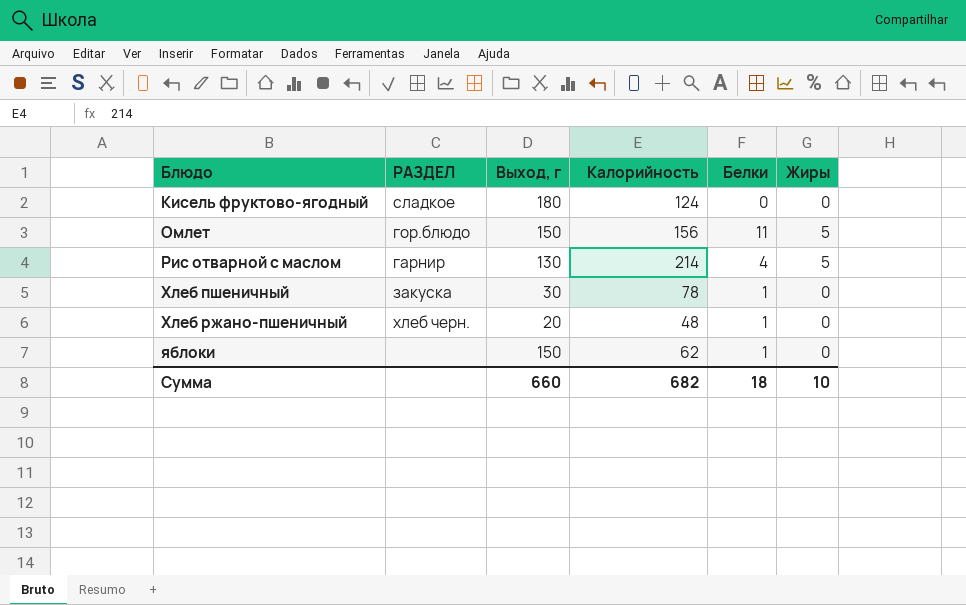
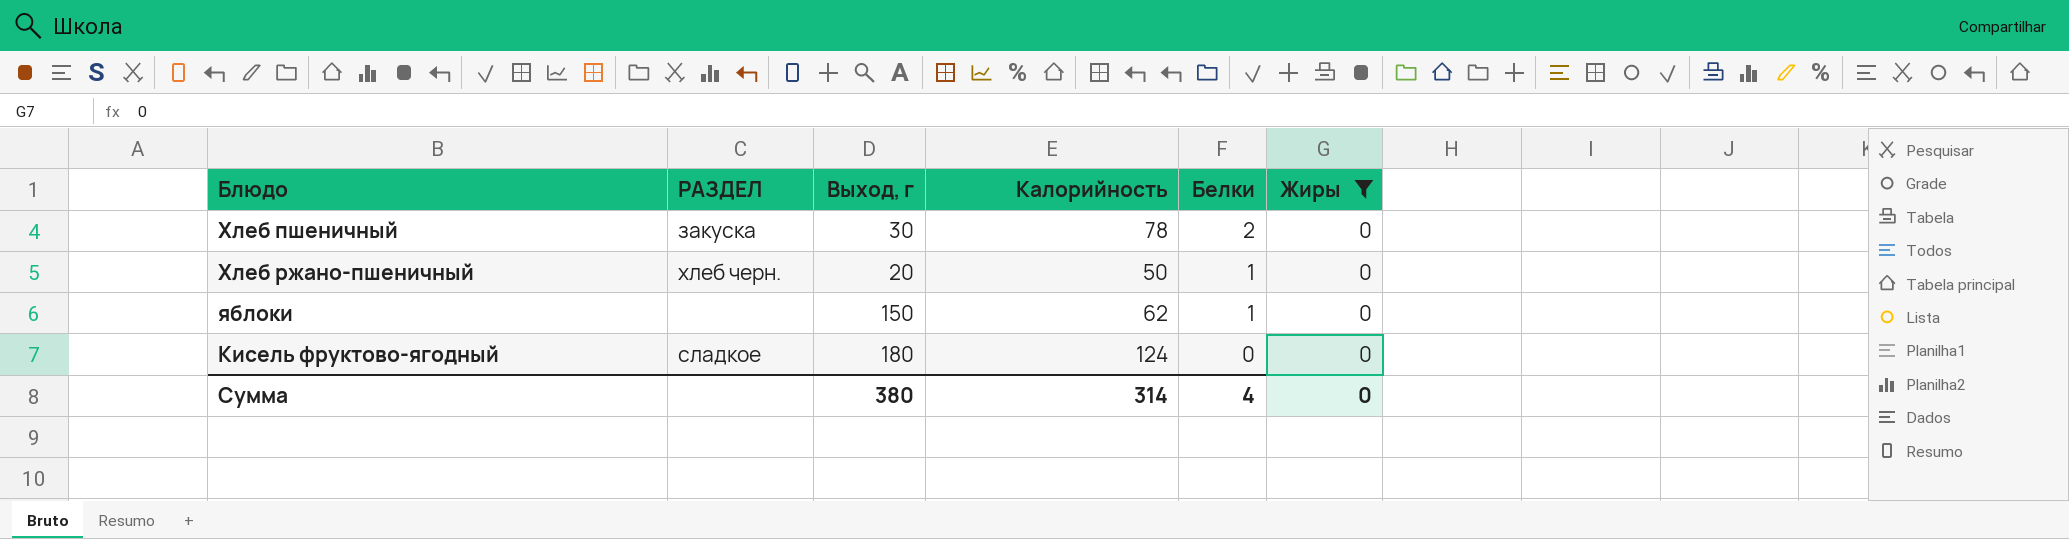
filter: none -> Жиры = 0
row order: Блюдо ascending -> Белки descending
Хлеб пшеничный | Белки: 1 -> 2
Хлеб ржано-пшеничный | Калорийность: 48 -> 50
Сумма | Выход, г: 660 -> 380
Сумма | Калорийность: 682 -> 314
Сумма | Белки: 18 -> 4
Сумма | Жиры: 10 -> 0

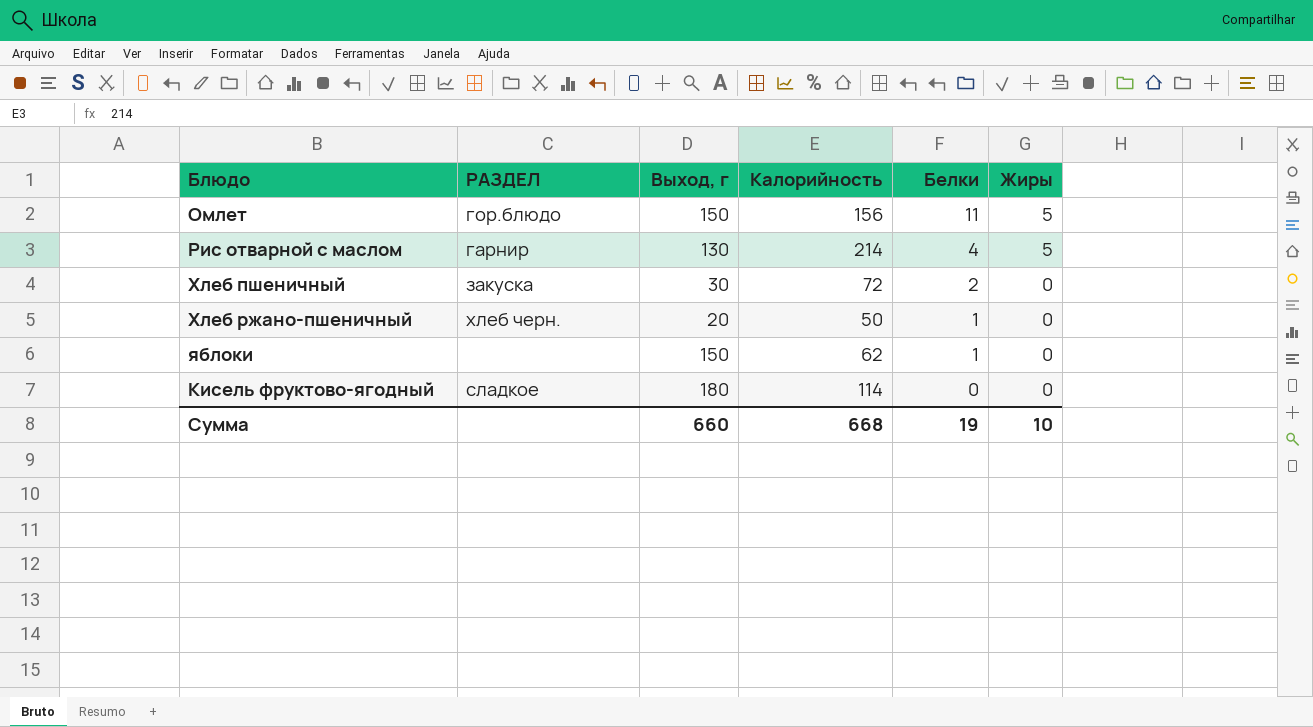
filter: Жиры = 0 -> none
Хлеб пшеничный | Калорийность: 78 -> 72
Кисель фруктово-ягодный | Калорийность: 124 -> 114
Сумма | Выход, г: 380 -> 660
Сумма | Калорийность: 314 -> 668
Сумма | Белки: 4 -> 19
Сумма | Жиры: 0 -> 10

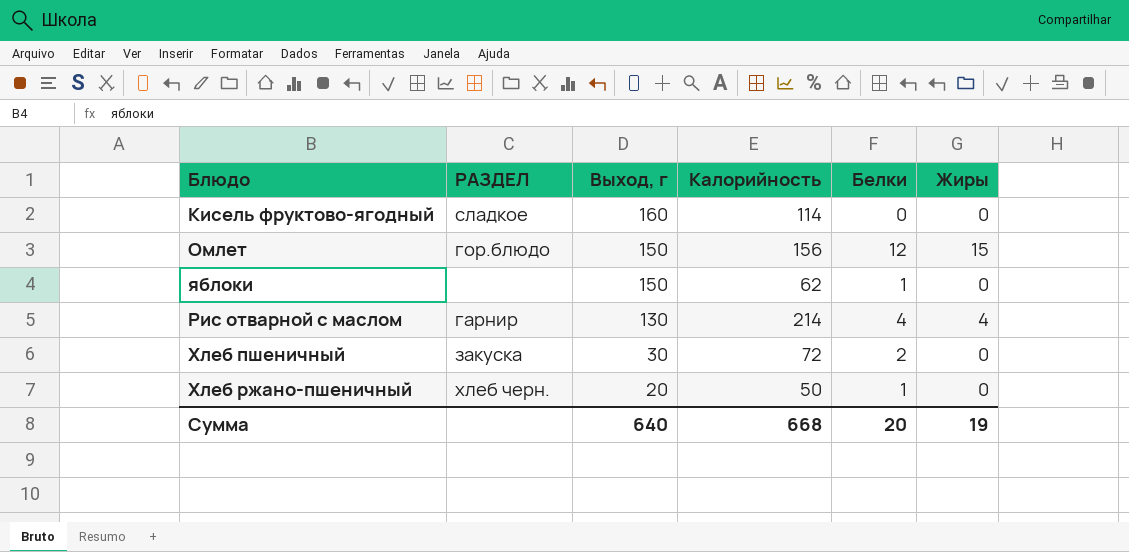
row order: Белки descending -> Выход, г descending
Кисель фруктово-ягодный | Выход, г: 180 -> 160
Омлет | Белки: 11 -> 12
Омлет | Жиры: 5 -> 15
Рис отварной с маслом | Жиры: 5 -> 4
Сумма | Выход, г: 660 -> 640
Сумма | Белки: 19 -> 20
Сумма | Жиры: 10 -> 19

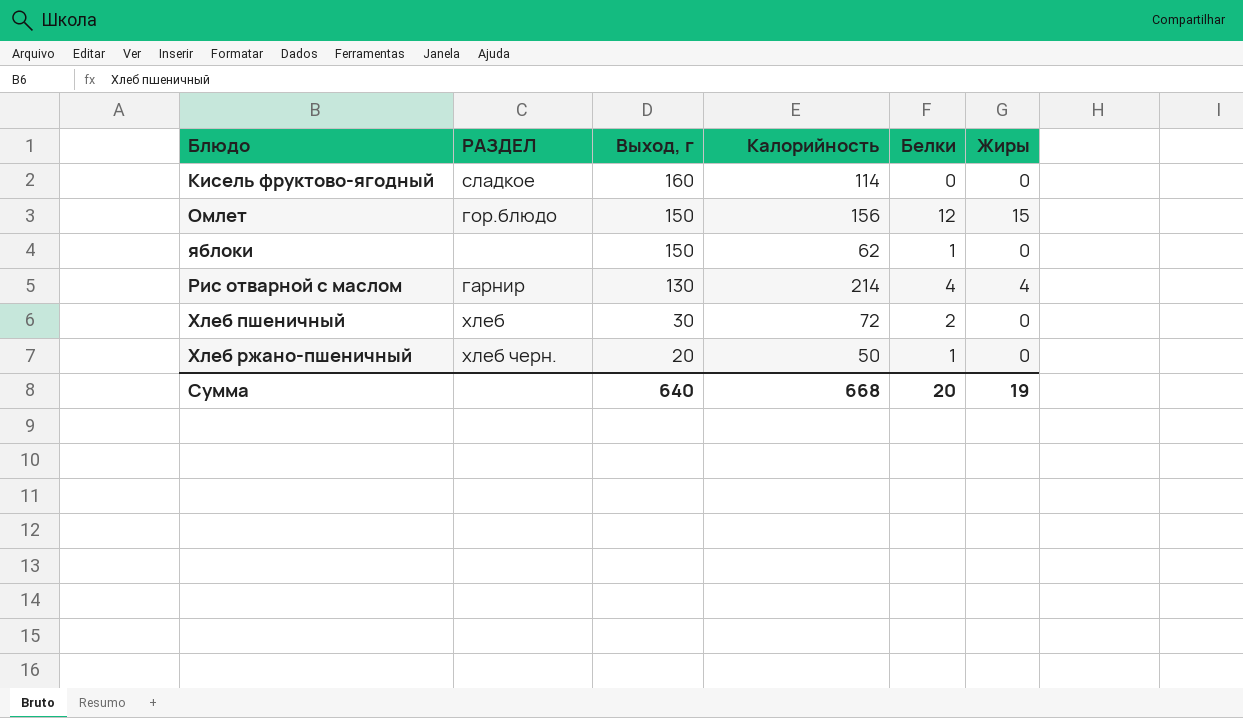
Хлеб пшеничный | РАЗДЕЛ: закуска -> хлеб

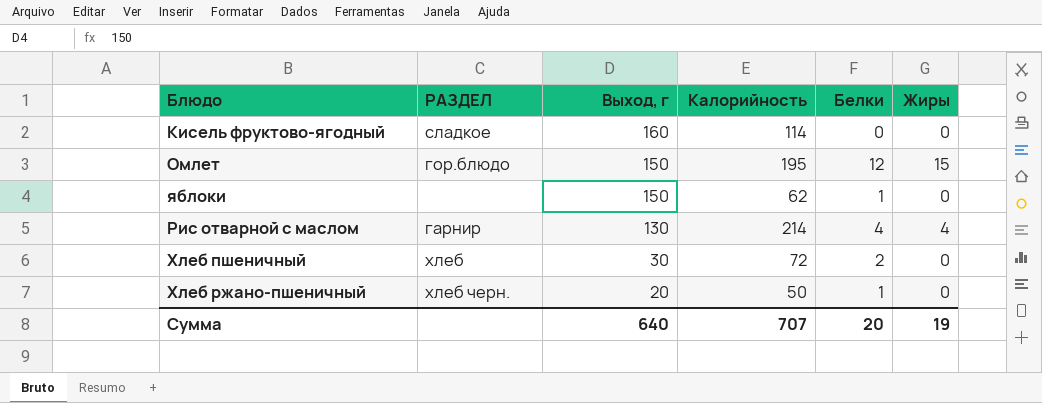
Омлет | Калорийность: 156 -> 195
Сумма | Калорийность: 668 -> 707

